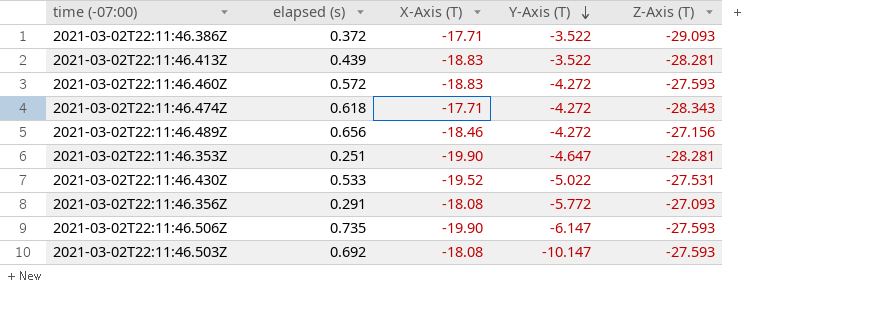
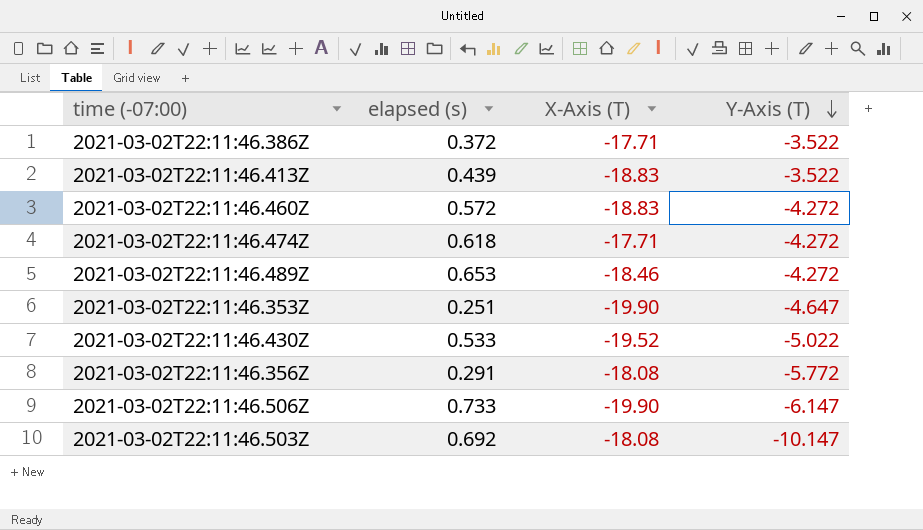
column Z-Axis (T) | position: 5 -> none
2021-03-02T22:11:46.489Z | elapsed (s): 0.656 -> 0.653
2021-03-02T22:11:46.506Z | elapsed (s): 0.735 -> 0.733

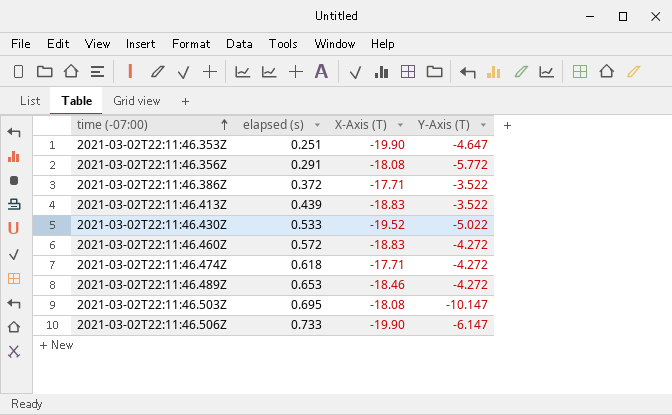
row order: Y-Axis (T) descending -> time (-07:00) ascending
2021-03-02T22:11:46.503Z | elapsed (s): 0.692 -> 0.695

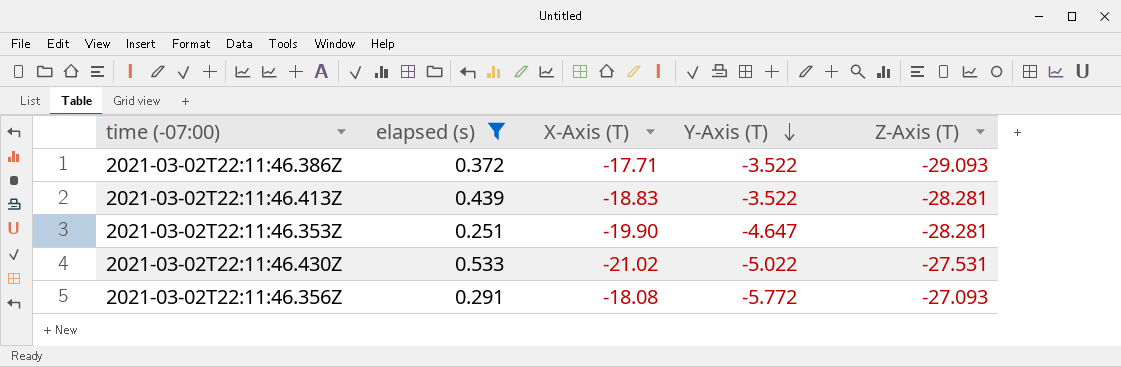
filter: none -> elapsed (s) <= 0.533
row order: time (-07:00) ascending -> Y-Axis (T) descending
column Z-Axis (T) | position: none -> 5
2021-03-02T22:11:46.430Z | X-Axis (T): -19.52 -> -21.02

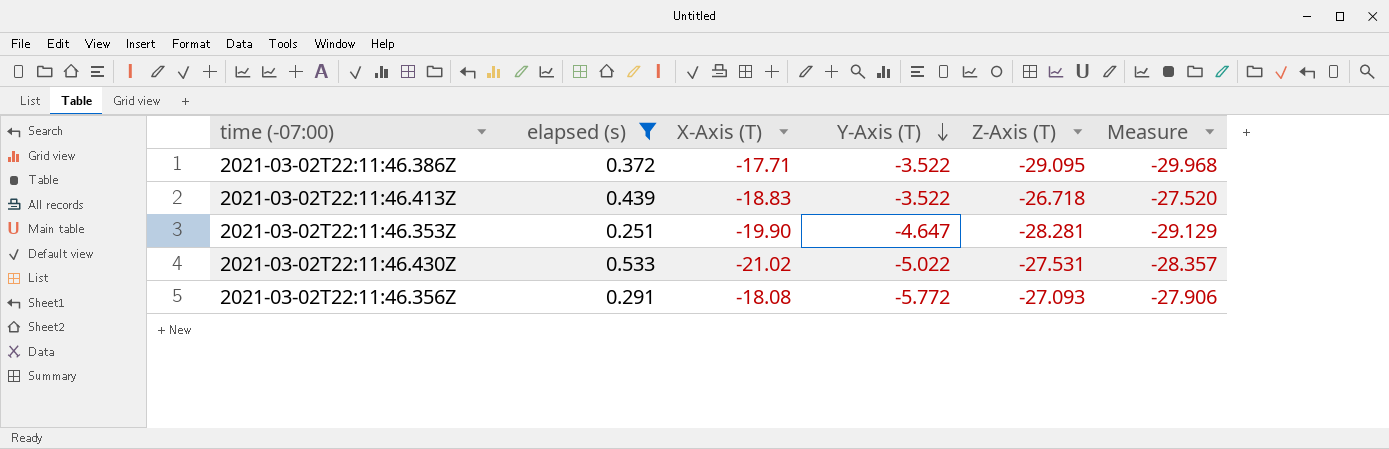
column Measure | formula: none -> [Z-Axis (T)] * 1.03
2021-03-02T22:11:46.386Z | Z-Axis (T): -29.093 -> -29.095
2021-03-02T22:11:46.413Z | Z-Axis (T): -28.281 -> -26.718

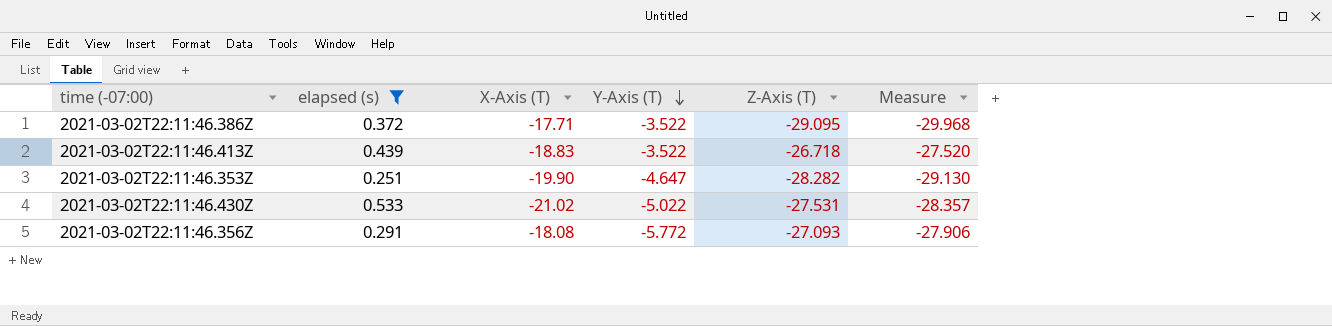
2021-03-02T22:11:46.353Z | Z-Axis (T): -28.281 -> -28.282
2021-03-02T22:11:46.353Z | Measure: -29.129 -> -29.130

